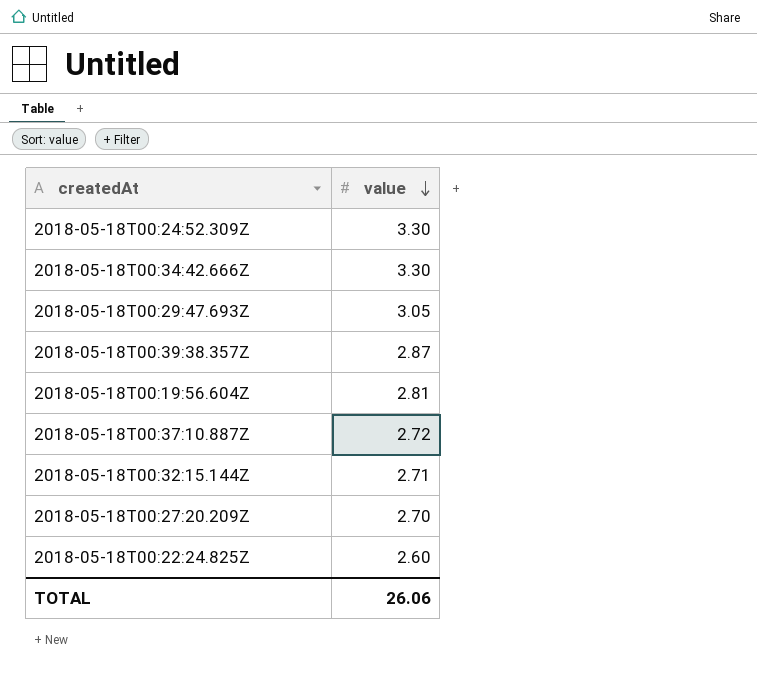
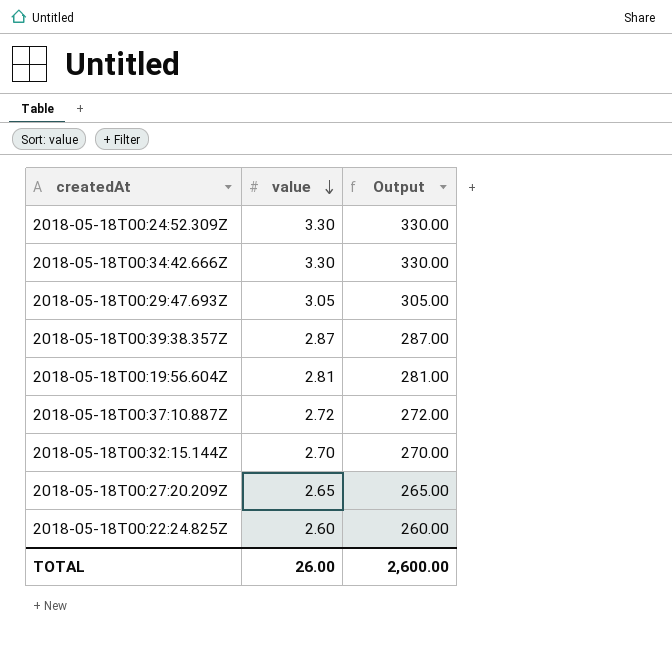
column Output | formula: none -> [value] * 100
2018-05-18T00:32:15.144Z | value: 2.71 -> 2.70
2018-05-18T00:27:20.209Z | value: 2.70 -> 2.65
TOTAL | value: 26.06 -> 26.00

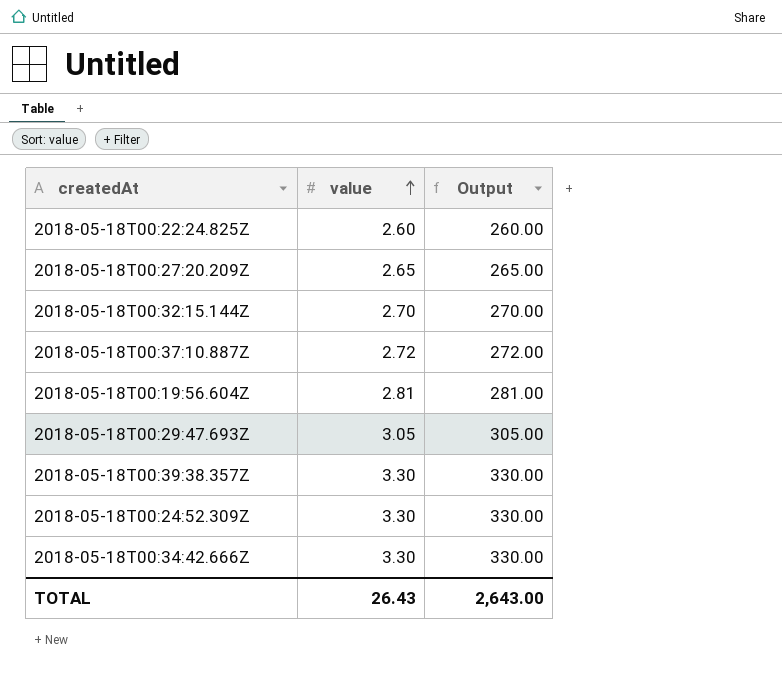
row order: value descending -> value ascending
2018-05-18T00:39:38.357Z | value: 2.87 -> 3.30
2018-05-18T00:39:38.357Z | Output: 287.00 -> 330.00
TOTAL | value: 26.00 -> 26.43
TOTAL | Output: 2,600.00 -> 2,643.00

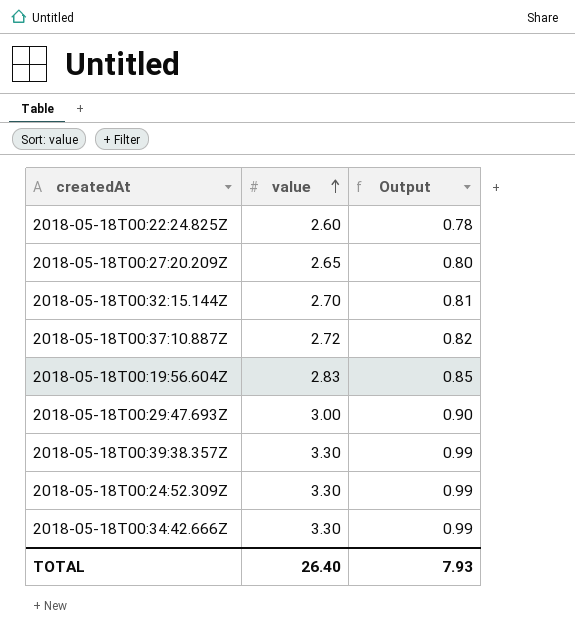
column Output | formula: [value] * 100 -> [value] * 0.3
2018-05-18T00:19:56.604Z | value: 2.81 -> 2.83
2018-05-18T00:29:47.693Z | value: 3.05 -> 3.00
TOTAL | value: 26.43 -> 26.40
TOTAL | Output: 2,643.00 -> 7.93

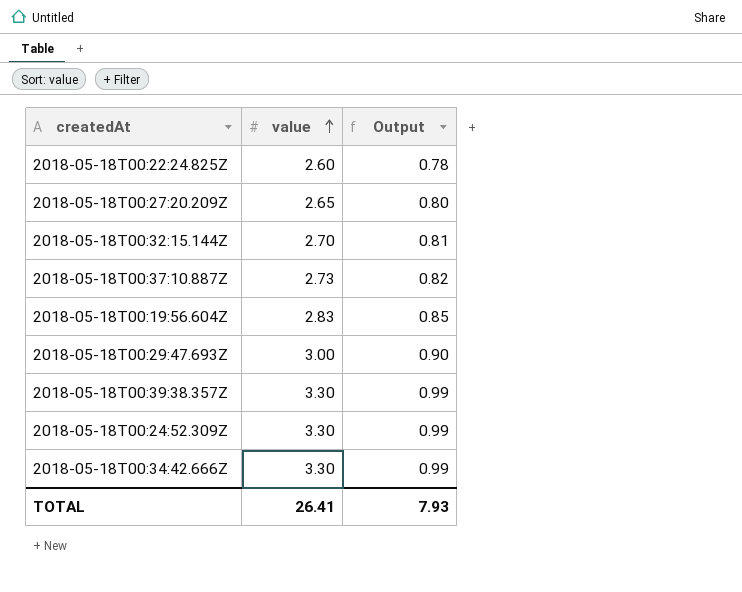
2018-05-18T00:37:10.887Z | value: 2.72 -> 2.73
TOTAL | value: 26.40 -> 26.41

